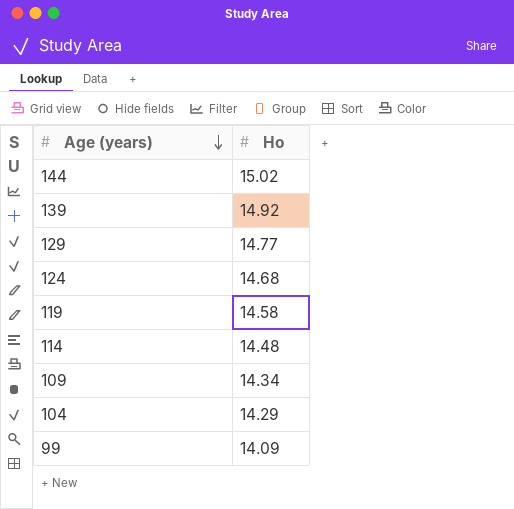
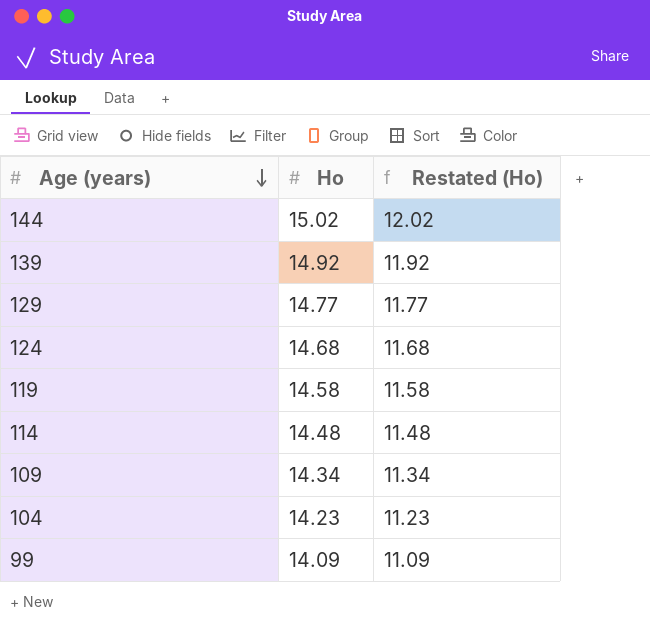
column Restated (Ho) | formula: none -> [Ho] - 3
104 | Ho: 14.29 -> 14.23

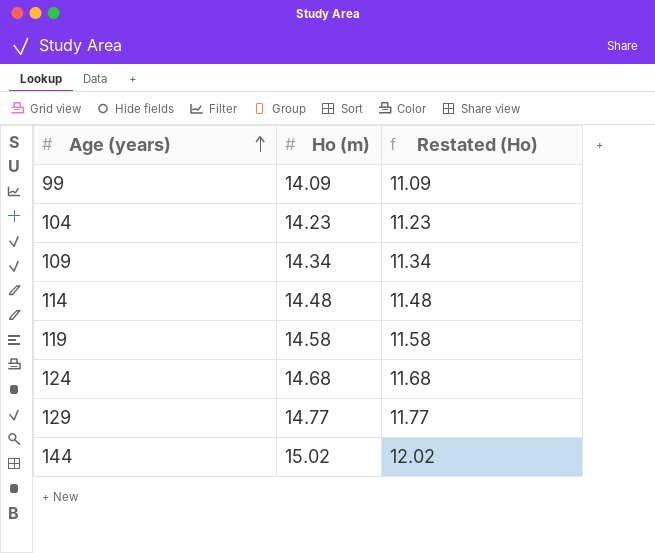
row order: Age (years) descending -> Age (years) ascending
column name: Ho -> Ho (m)
row 139: 14.92 | 11.92 -> none

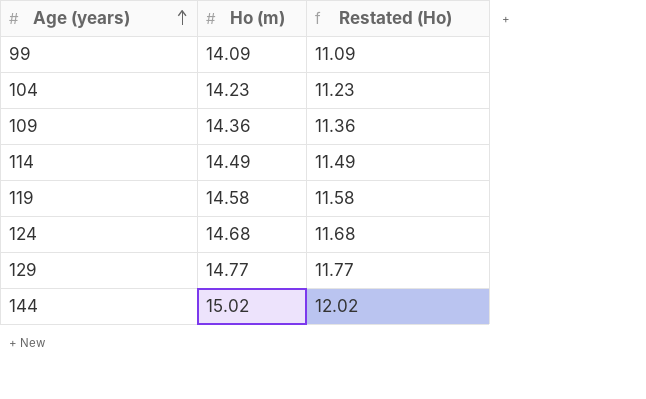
109 | Ho (m): 14.34 -> 14.36
109 | Restated (Ho): 11.34 -> 11.36
114 | Ho (m): 14.48 -> 14.49
114 | Restated (Ho): 11.48 -> 11.49

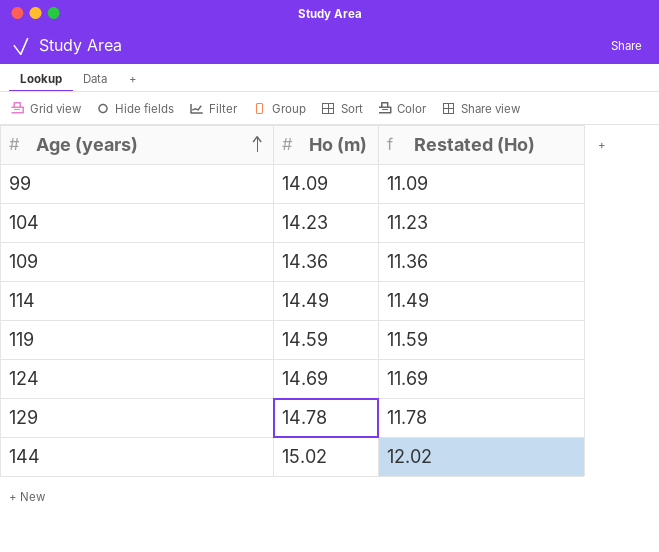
119 | Ho (m): 14.58 -> 14.59
119 | Restated (Ho): 11.58 -> 11.59
124 | Ho (m): 14.68 -> 14.69
124 | Restated (Ho): 11.68 -> 11.69
129 | Ho (m): 14.77 -> 14.78
129 | Restated (Ho): 11.77 -> 11.78

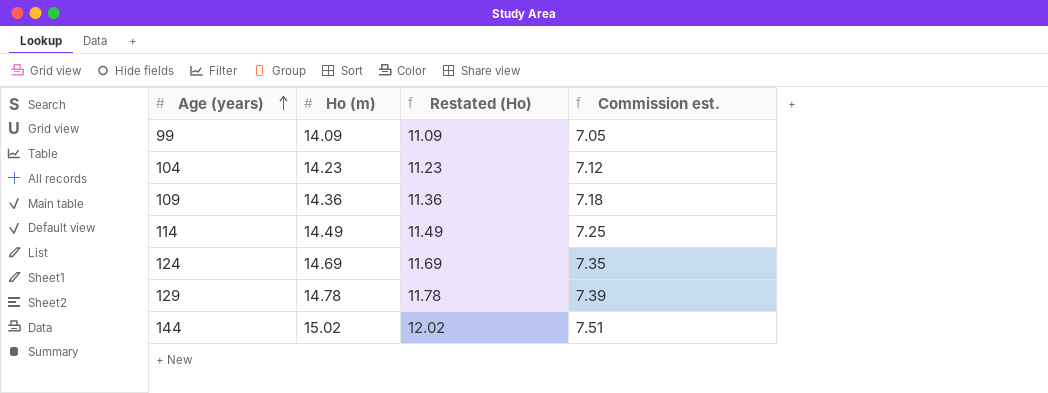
column Commission est. | formula: none -> [Ho (m)] * 0.5
row 119: 14.59 | 11.59 -> none

